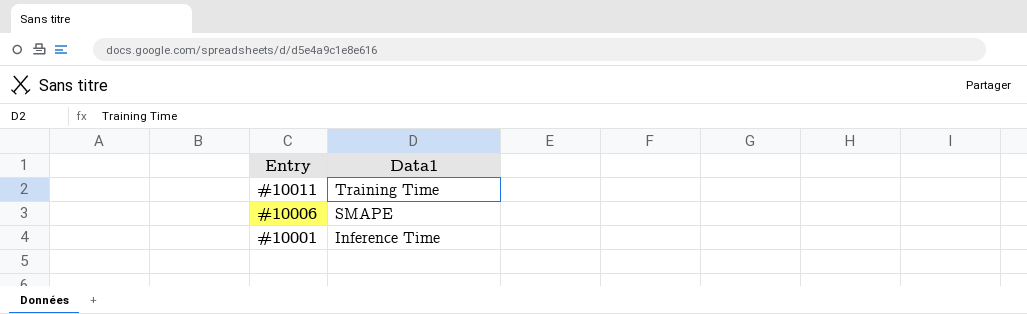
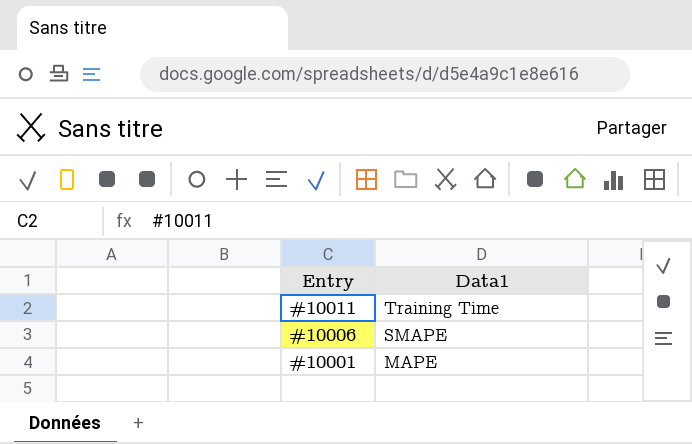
#10001 | Data1: Inference Time -> MAPE

